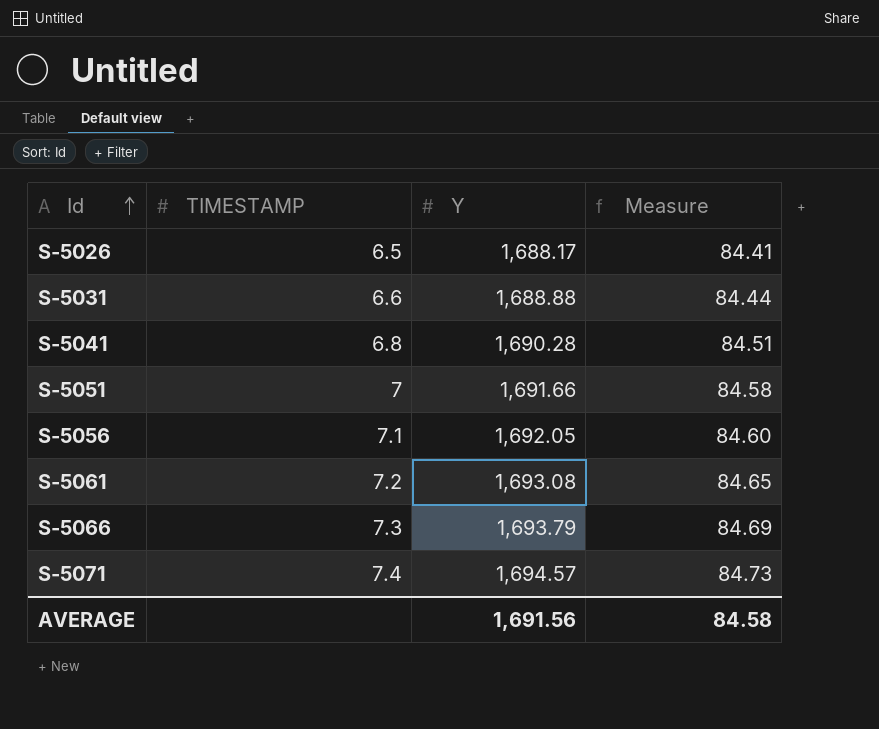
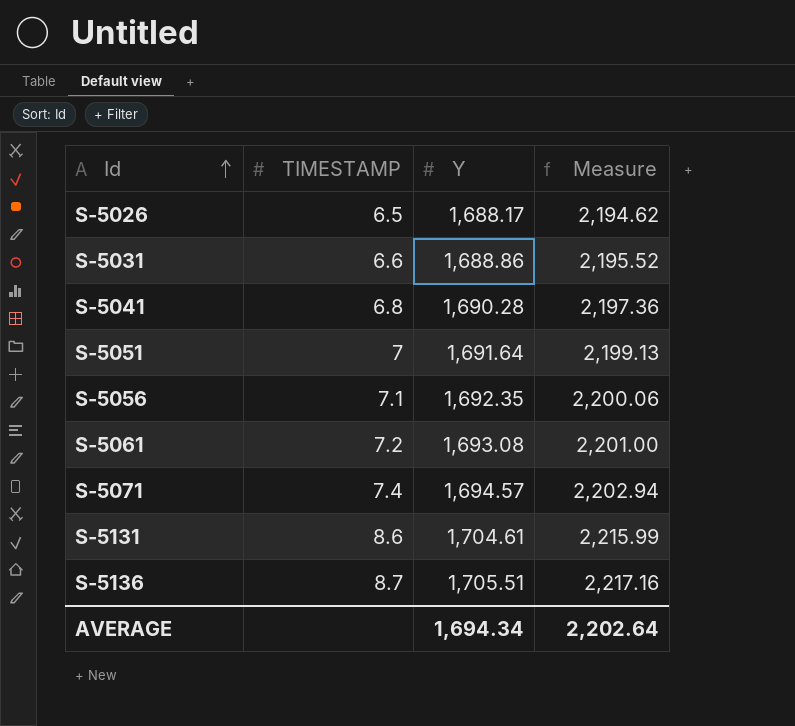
column Measure | formula: [Y] * 0.05 -> [Y] * 1.3
row S-5066: 7.3 | 1,693.79 | 84.69 -> none
S-5031 | Y: 1,688.88 -> 1,688.86
S-5051 | Y: 1,691.66 -> 1,691.64
S-5056 | Y: 1,692.05 -> 1,692.35
row S-5131: none -> 8.6 | 1,704.61 | 2,215.99
row S-5136: none -> 8.7 | 1,705.51 | 2,217.16
AVERAGE | Y: 1,691.56 -> 1,694.34
AVERAGE | Measure: 84.58 -> 2,202.64

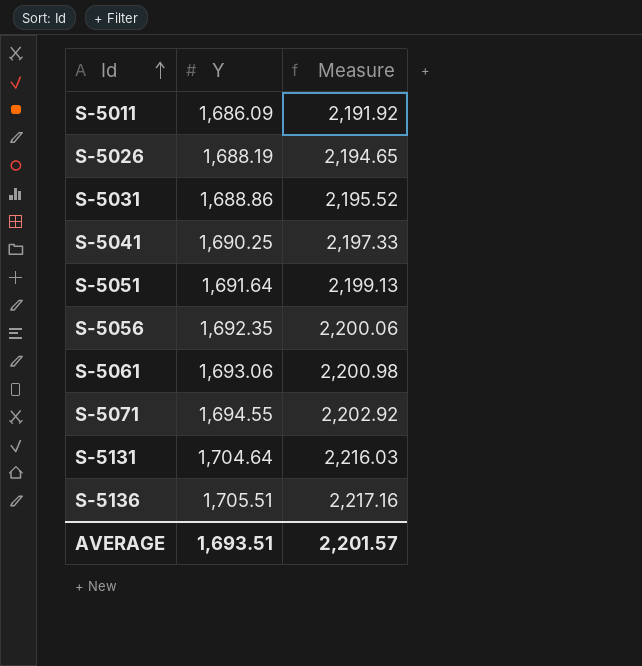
column TIMESTAMP | position: 2 -> none
row S-5011: none -> 1,686.09 | 2,191.92
S-5026 | Y: 1,688.17 -> 1,688.19
S-5026 | Measure: 2,194.62 -> 2,194.65
S-5041 | Y: 1,690.28 -> 1,690.25
S-5041 | Measure: 2,197.36 -> 2,197.33
S-5061 | Y: 1,693.08 -> 1,693.06
S-5061 | Measure: 2,201.00 -> 2,200.98
S-5071 | Y: 1,694.57 -> 1,694.55
S-5071 | Measure: 2,202.94 -> 2,202.92
S-5131 | Y: 1,704.61 -> 1,704.64
S-5131 | Measure: 2,215.99 -> 2,216.03
AVERAGE | Y: 1,694.34 -> 1,693.51
AVERAGE | Measure: 2,202.64 -> 2,201.57

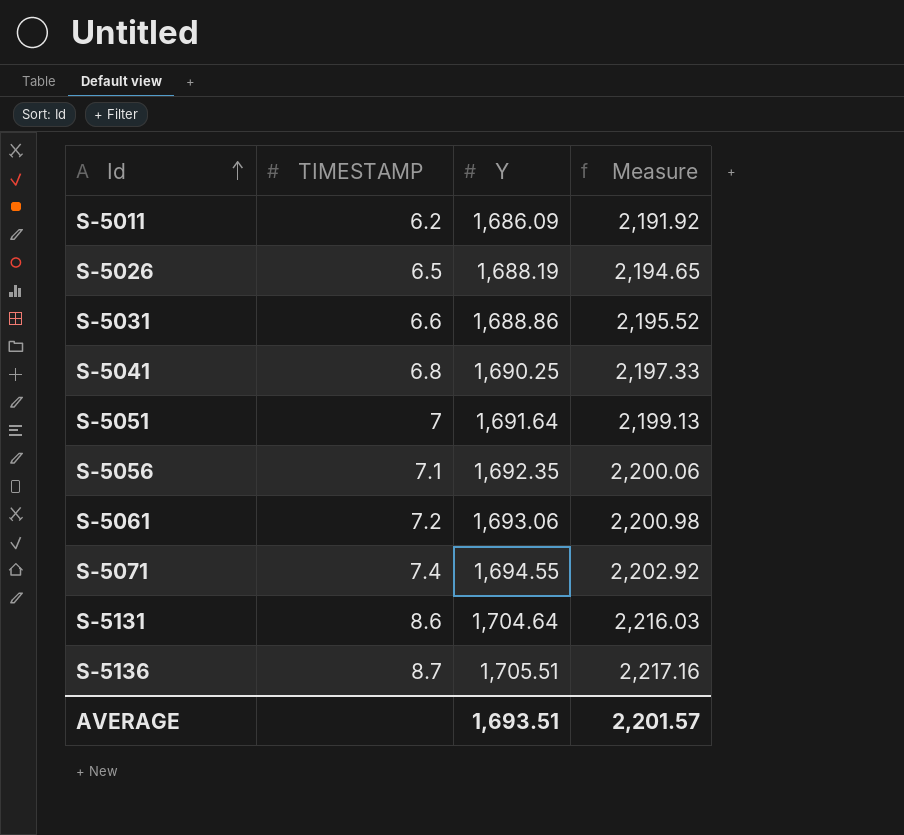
column TIMESTAMP | position: none -> 2

